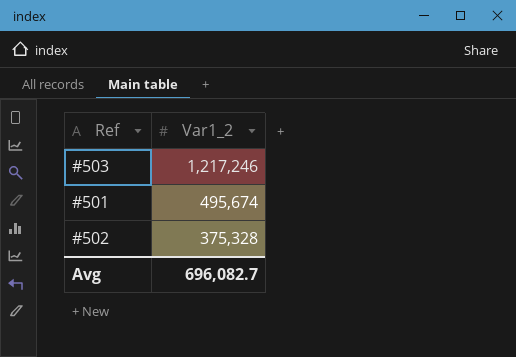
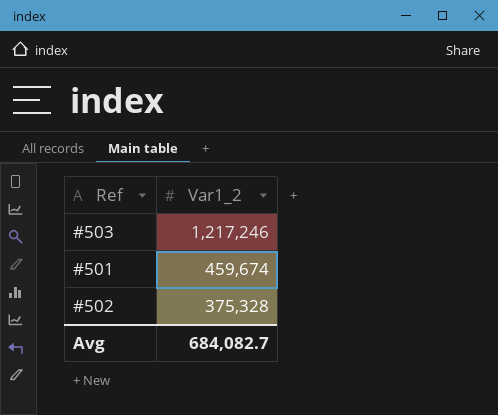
#501 | Var1_2: 495,674 -> 459,674
Avg | Var1_2: 696,082.7 -> 684,082.7

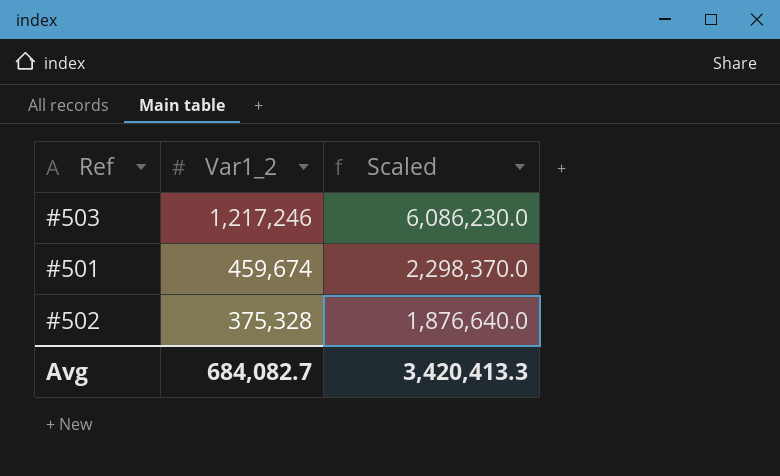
column Scaled | formula: none -> [Var1_2] * 5

